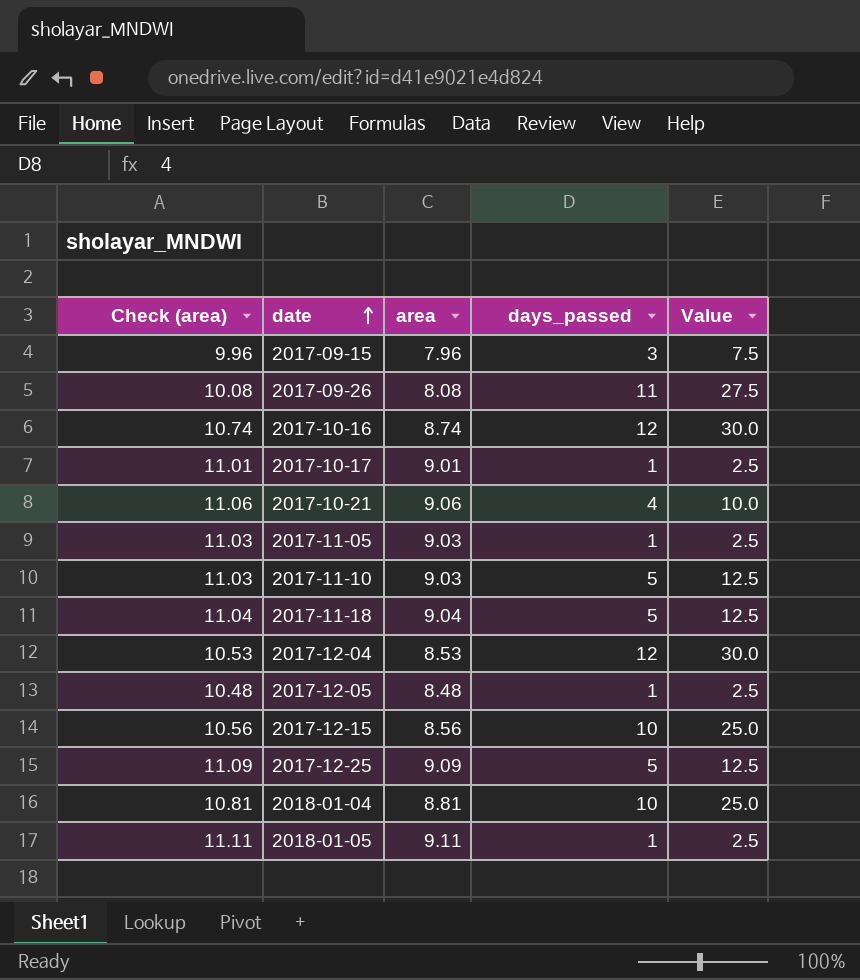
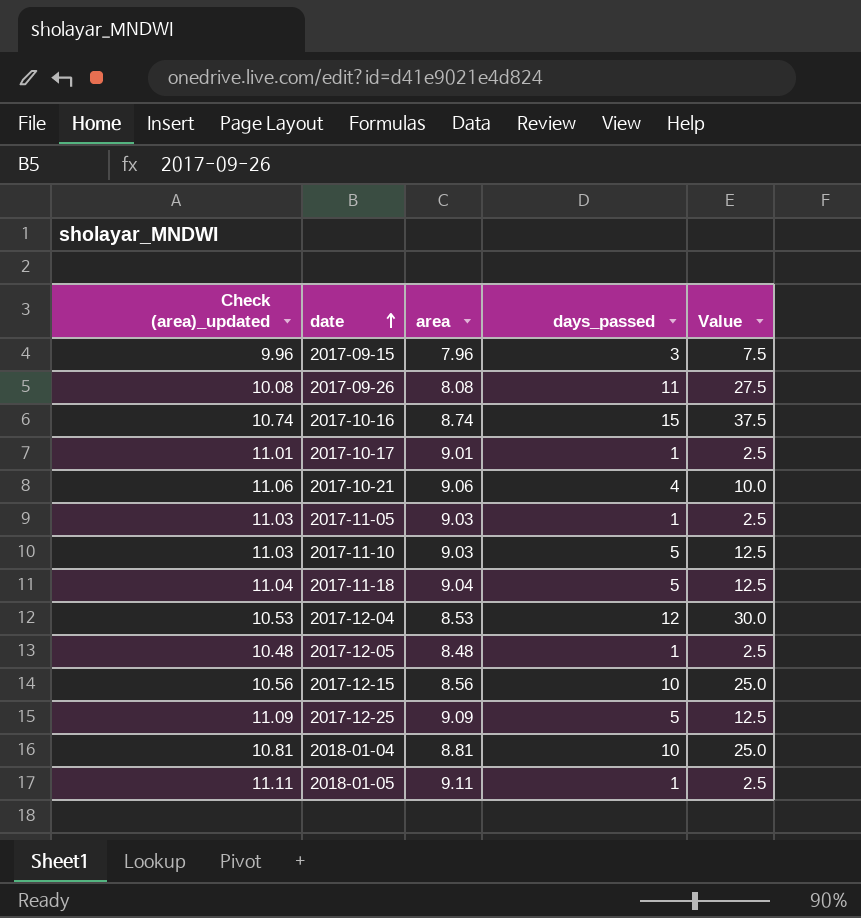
column name: Check (area) -> Check (area)_updated
2017-10-16 | days_passed: 12 -> 15
2017-10-16 | Value: 30.0 -> 37.5

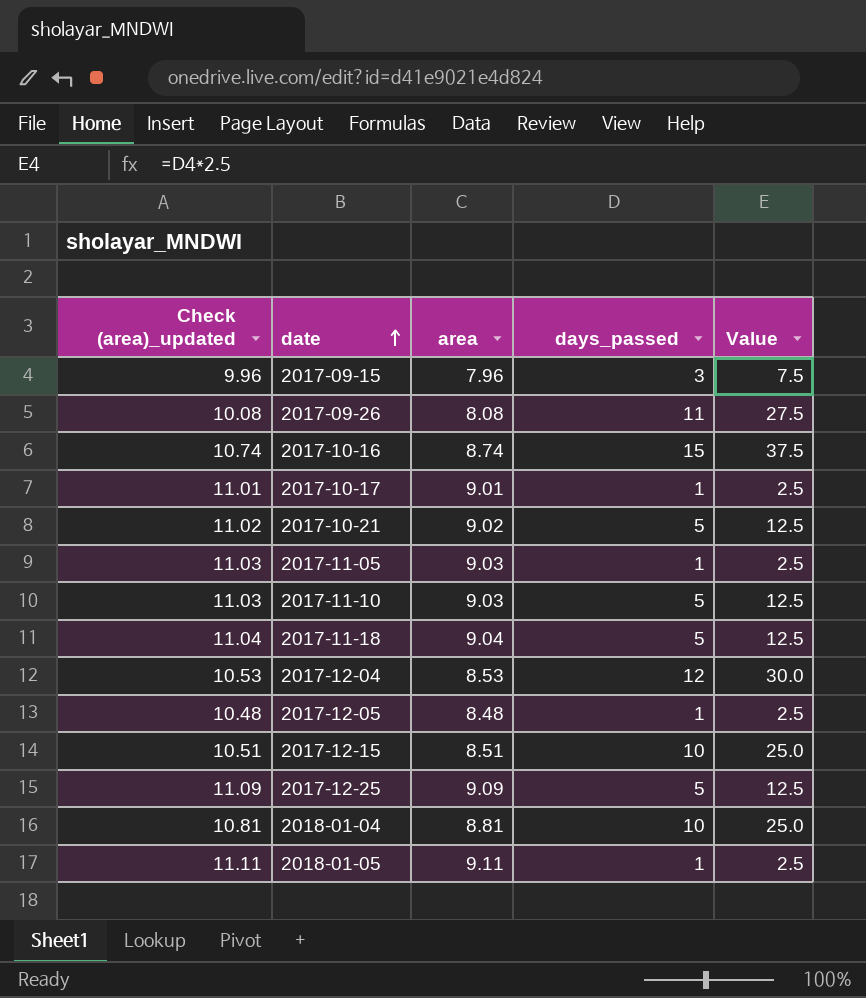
2017-10-21 | Check (area)_updated: 11.06 -> 11.02
2017-10-21 | area: 9.06 -> 9.02
2017-10-21 | days_passed: 4 -> 5
2017-10-21 | Value: 10.0 -> 12.5
2017-12-15 | Check (area)_updated: 10.56 -> 10.51
2017-12-15 | area: 8.56 -> 8.51

